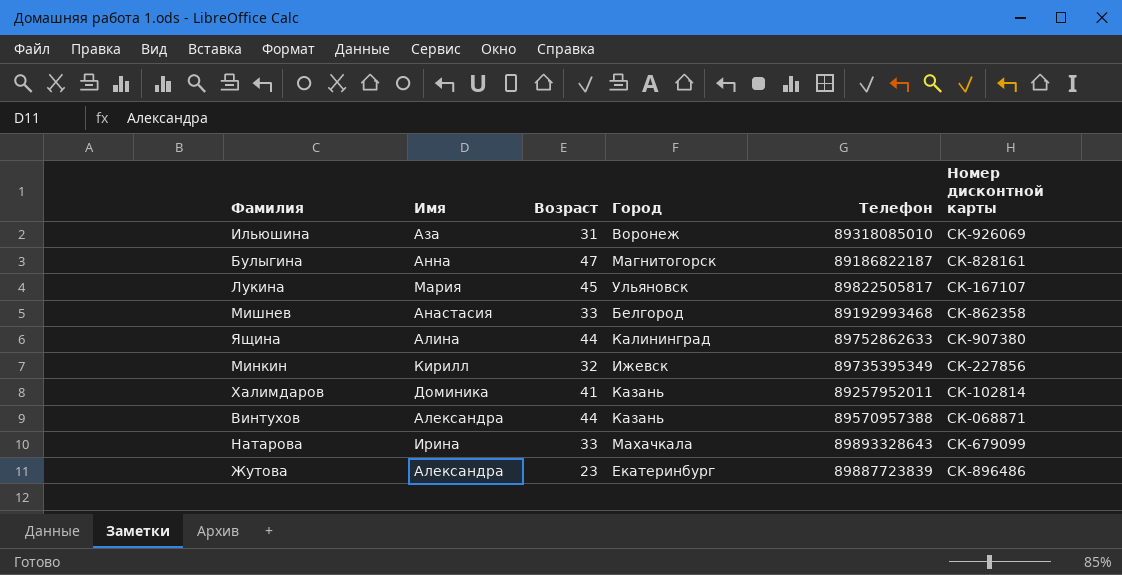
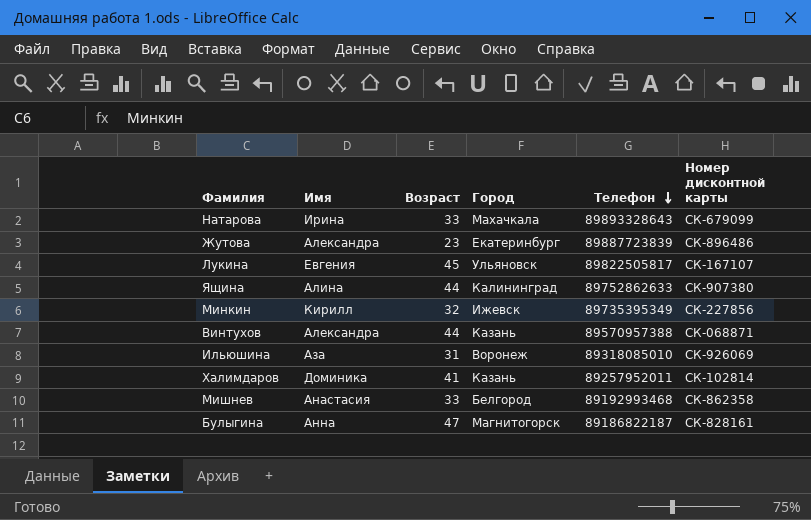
row order: none -> Телефон descending
Лукина | Имя: Мария -> Евгения

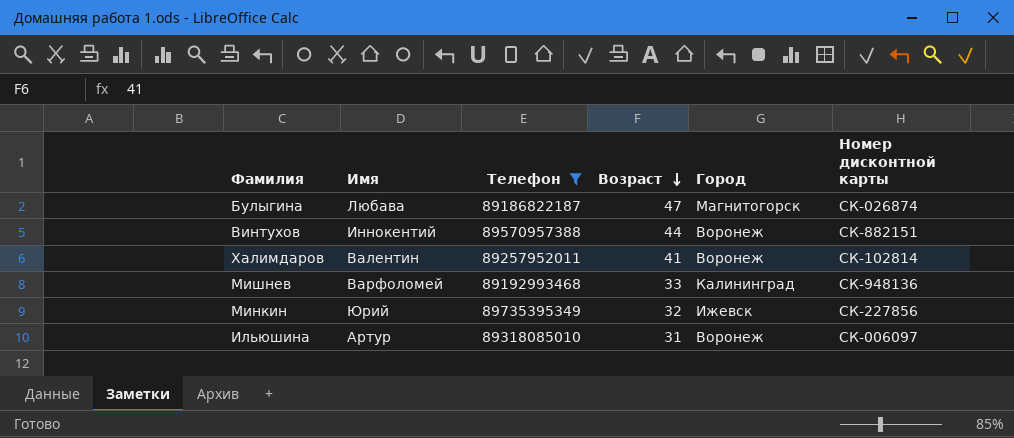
filter: none -> Телефон <= 89735395349
row order: Телефон descending -> Возраст descending
column Телефон | position: 5 -> 3
Булыгина | Имя: Анна -> Любава
Булыгина | Номер дисконтной карты: СК-828161 -> СК-026874
Винтухов | Имя: Александра -> Иннокентий
Винтухов | Город: Казань -> Воронеж
Винтухов | Номер дисконтной карты: СК-068871 -> СК-882151
Халимдаров | Имя: Доминика -> Валентин
Халимдаров | Город: Казань -> Воронеж
Мишнев | Имя: Анастасия -> Варфоломей
Мишнев | Город: Белгород -> Калининград
Мишнев | Номер дисконтной карты: СК-862358 -> СК-948136
Минкин | Имя: Кирилл -> Юрий
Ильюшина | Имя: Аза -> Артур
Ильюшина | Номер дисконтной карты: СК-926069 -> СК-006097

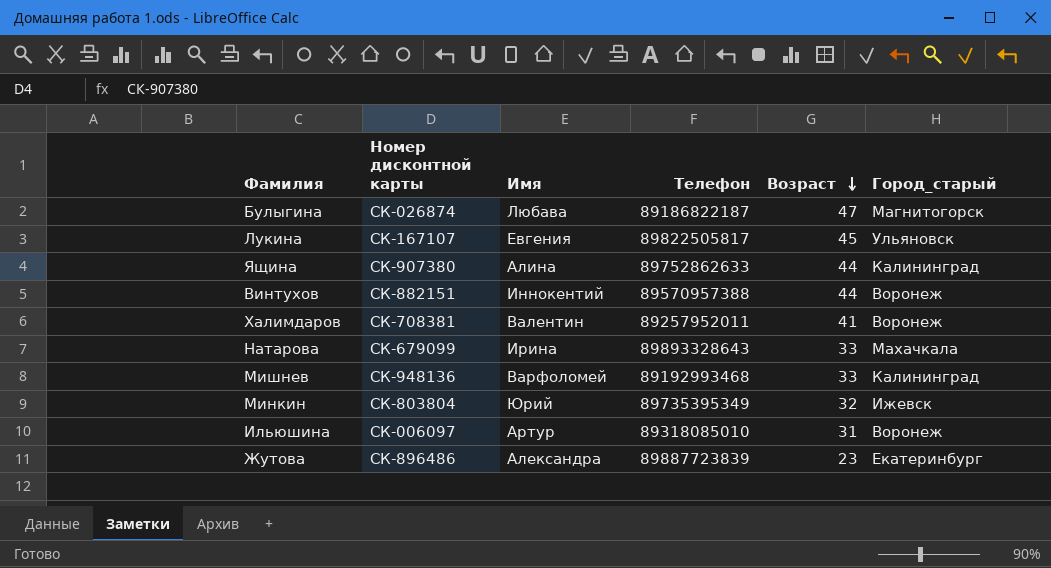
filter: Телефон <= 89735395349 -> none
column Номер дисконтной карты | position: 6 -> 2
column name: Город -> Город_старый
Халимдаров | Номер дисконтной карты: СК-102814 -> СК-708381
Минкин | Номер дисконтной карты: СК-227856 -> СК-803804

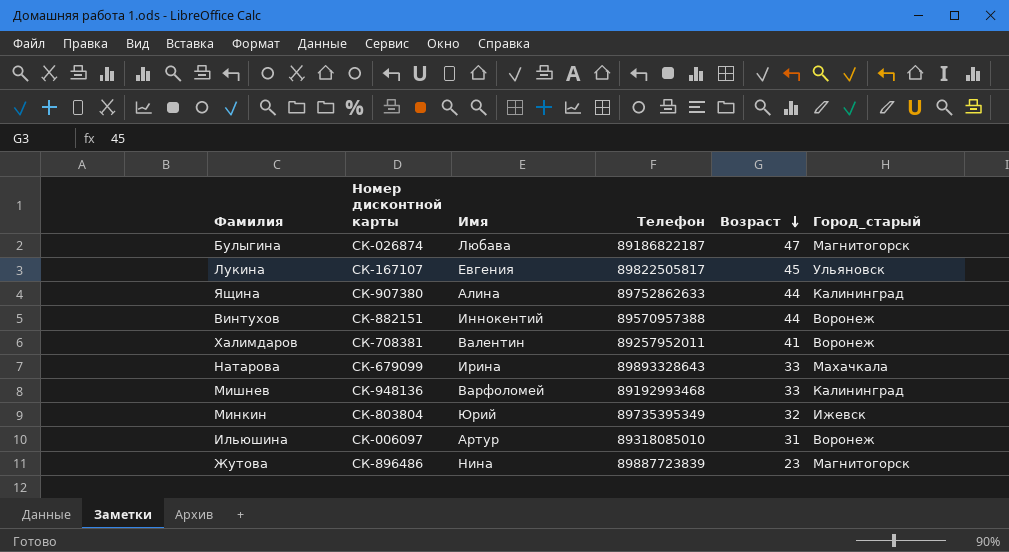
Жутова | Имя: Александра -> Нина
Жутова | Город_старый: Екатеринбург -> Магнитогорск

